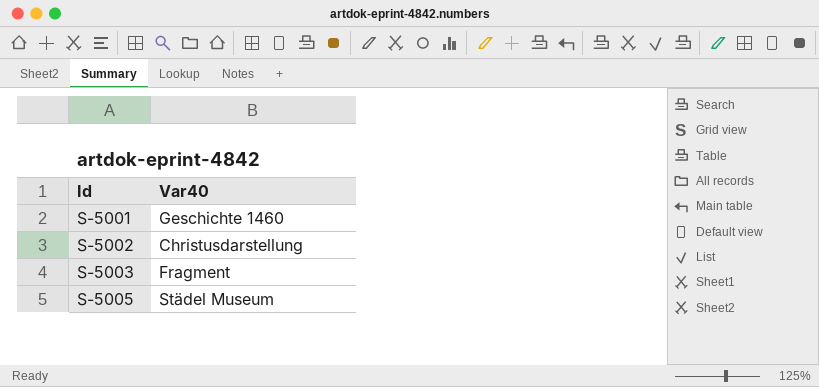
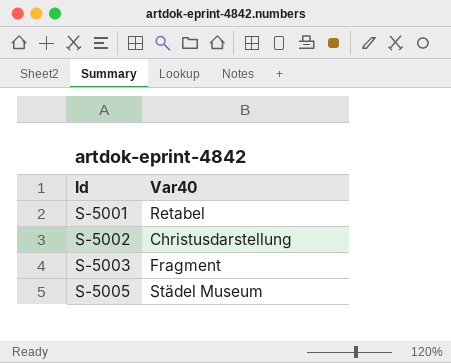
S-5001 | Var40: Geschichte 1460 -> Retabel

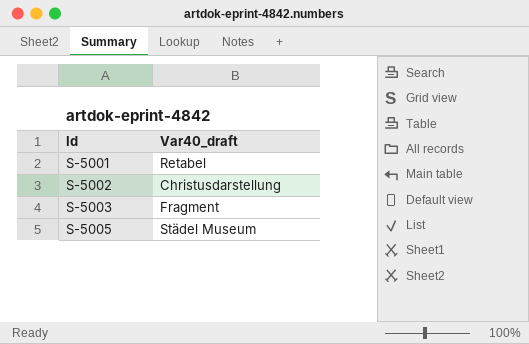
column name: Var40 -> Var40_draft

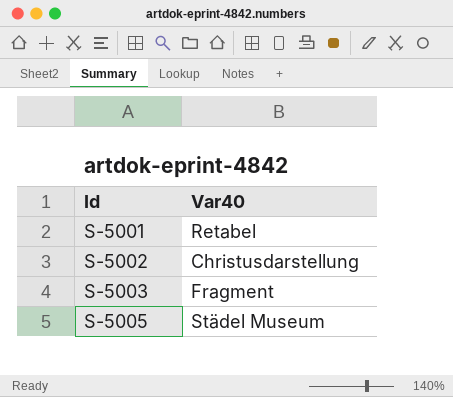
column name: Var40_draft -> Var40

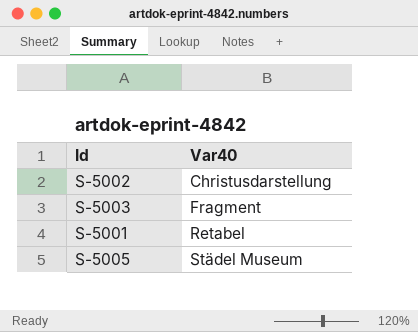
row order: Id ascending -> Var40 ascending

